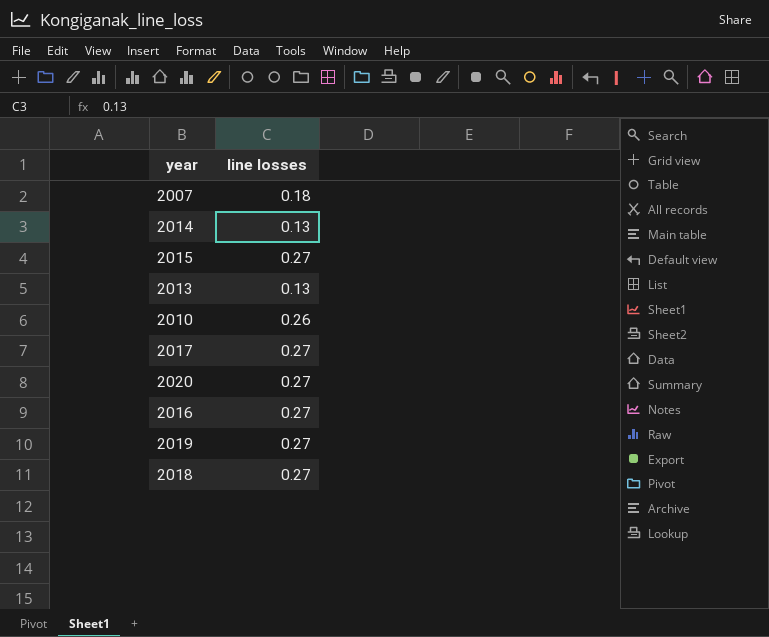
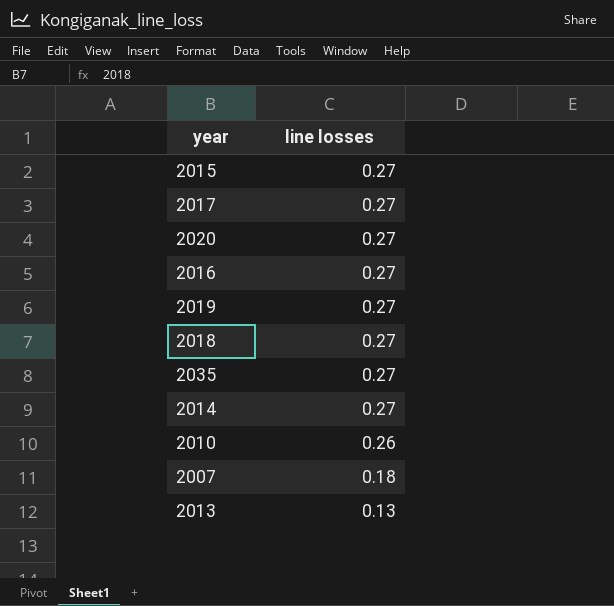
row order: none -> line losses descending
row 2035: none -> 0.27
2014 | line losses: 0.13 -> 0.27

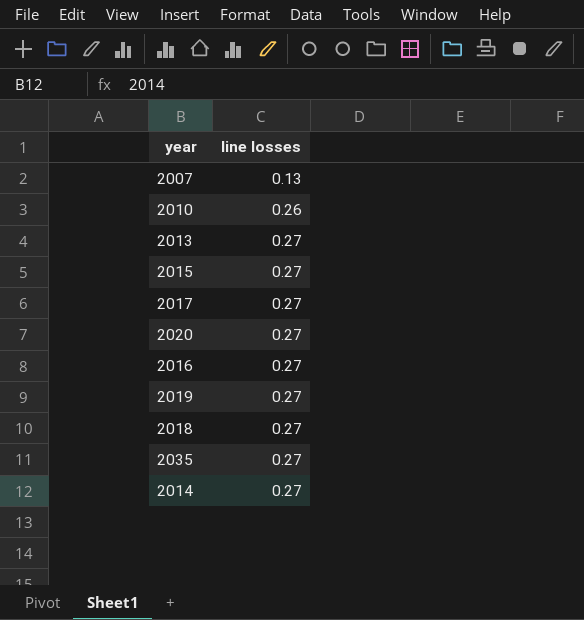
row order: line losses descending -> line losses ascending
2007 | line losses: 0.18 -> 0.13
2013 | line losses: 0.13 -> 0.27

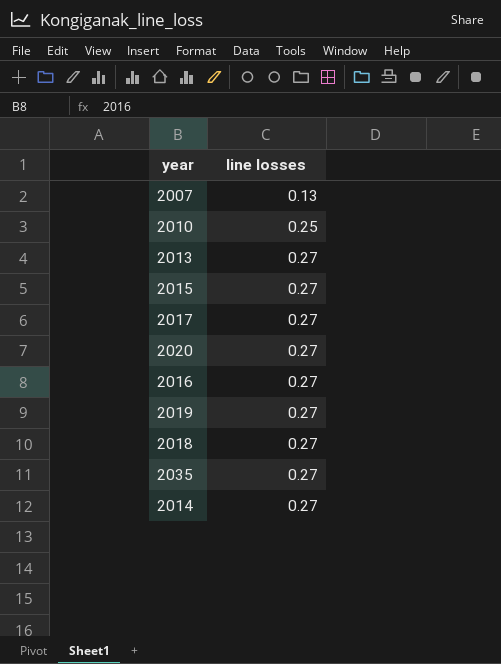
2010 | line losses: 0.26 -> 0.25

